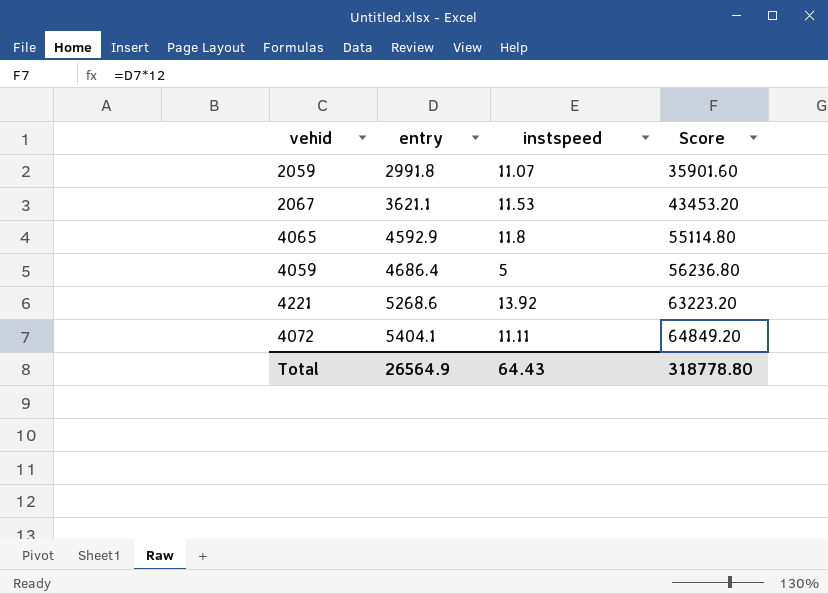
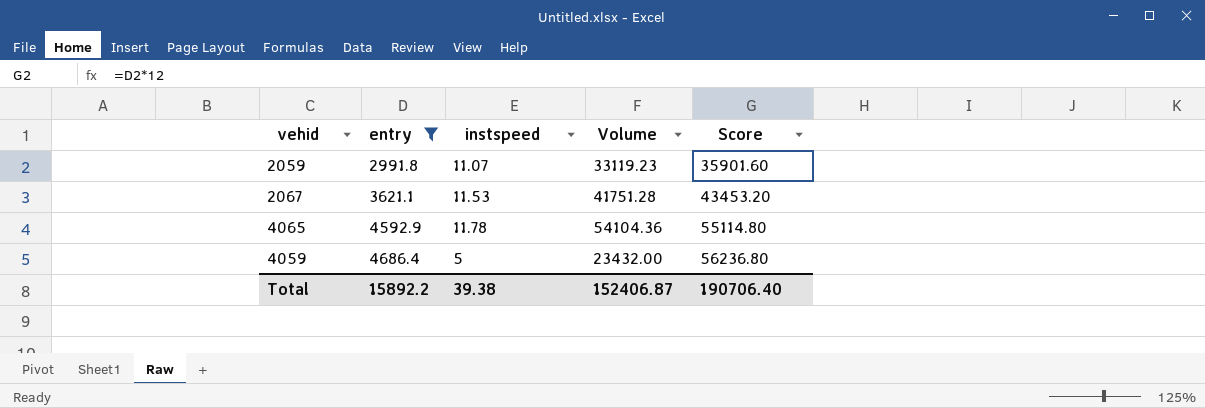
filter: none -> entry <= 4686.4
column Volume | formula: none -> [entry] * [instspeed]
4065 | instspeed: 11.8 -> 11.78
Total | entry: 26564.9 -> 15892.2
Total | instspeed: 64.43 -> 39.38
Total | Score: 318778.80 -> 190706.40

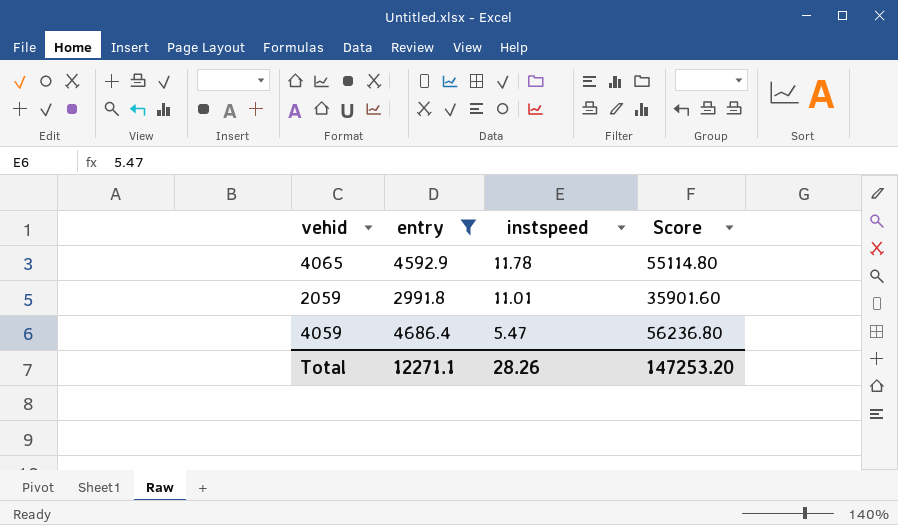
row order: entry ascending -> instspeed descending
column Volume | formula: [entry] * [instspeed] -> none
row 2067: 3621.1 | 11.53 | 41751.28 | 43453.20 -> none
2059 | instspeed: 11.07 -> 11.01
4059 | instspeed: 5 -> 5.47
Total | entry: 15892.2 -> 12271.1
Total | instspeed: 39.38 -> 28.26
Total | Score: 190706.40 -> 147253.20

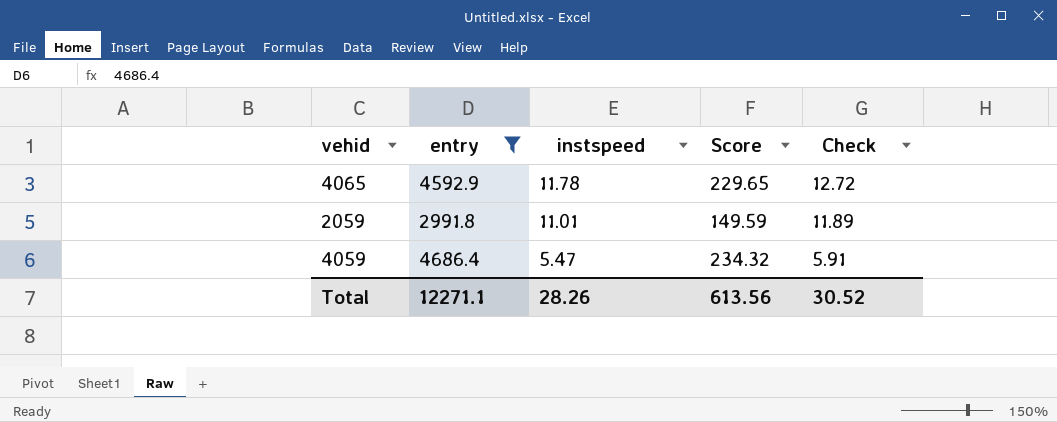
column Score | formula: [entry] * 12 -> [entry] * 0.05
column Check | formula: none -> [instspeed] * 1.08
Total | Score: 147253.20 -> 613.56

